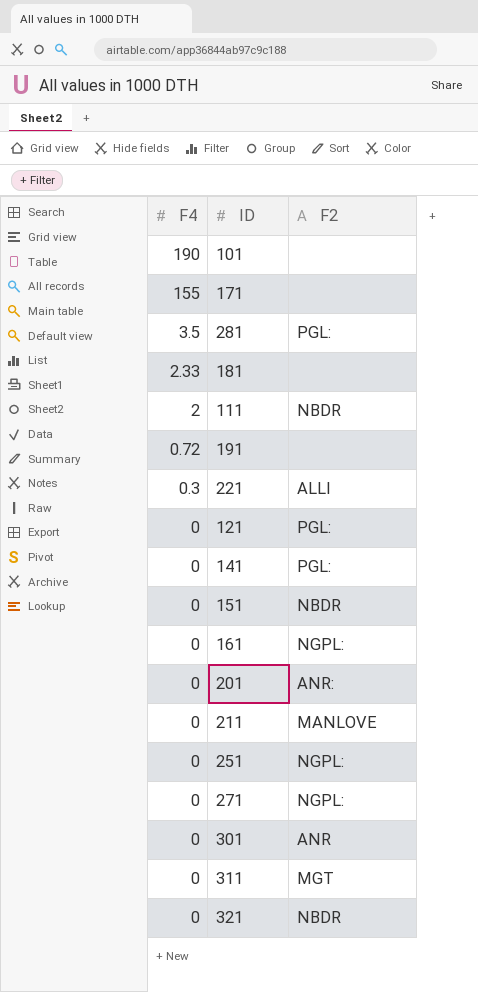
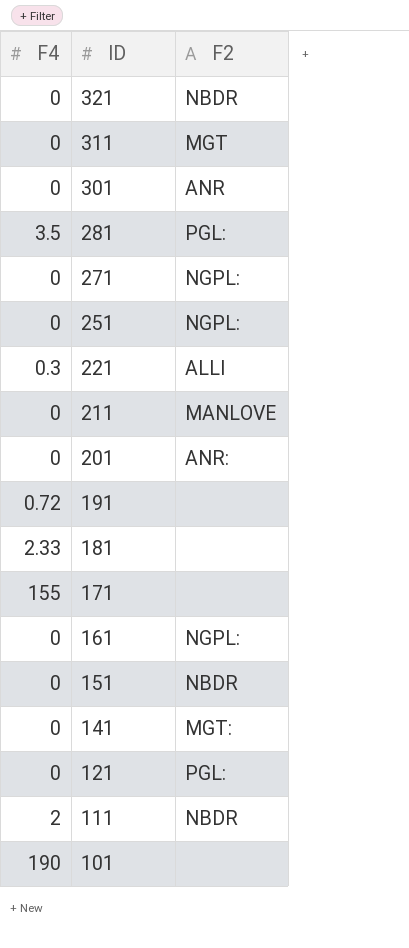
row order: F4 descending -> ID descending
141 | F2: PGL: -> MGT:

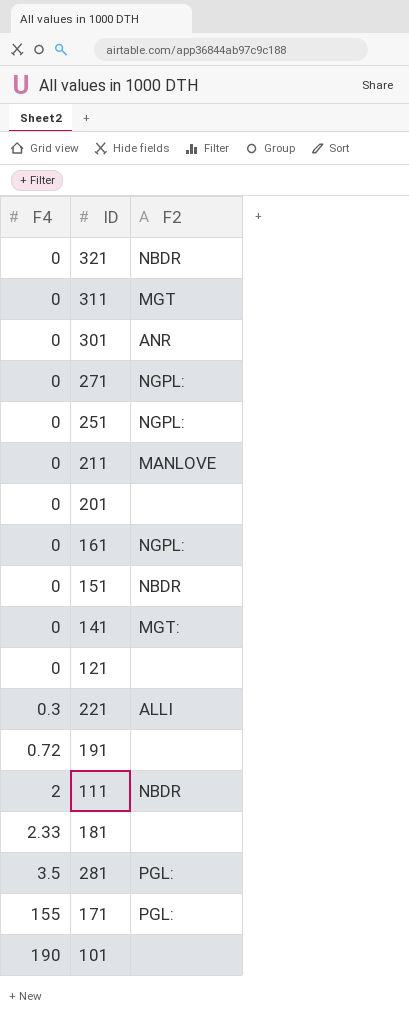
row order: ID descending -> F4 ascending
201 | F2: ANR: -> none
121 | F2: PGL: -> none
171 | F2: none -> PGL:

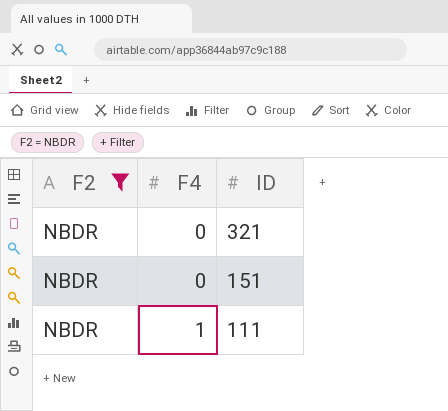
filter: none -> F2 = NBDR
column F2 | position: 3 -> 1
111 | F4: 2 -> 1

